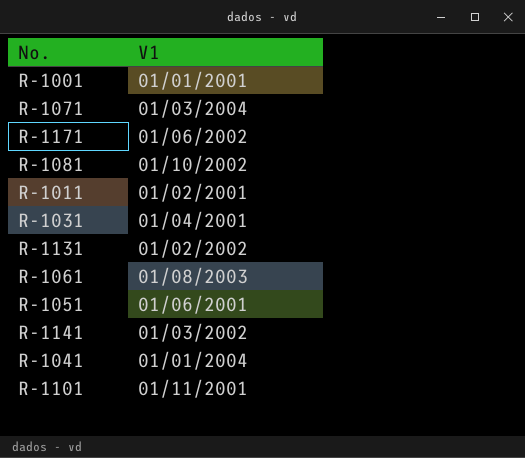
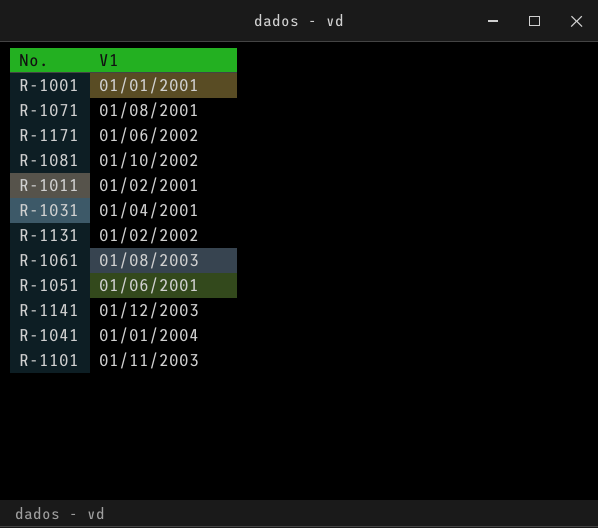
R-1071 | V1: 01/03/2004 -> 01/08/2001
R-1141 | V1: 01/03/2002 -> 01/12/2003
R-1101 | V1: 01/11/2001 -> 01/11/2003

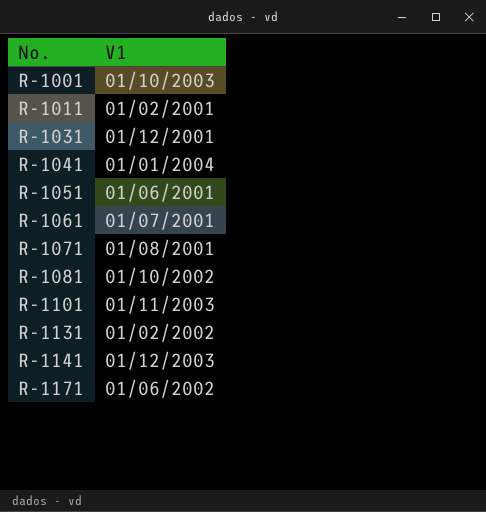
row order: none -> No. ascending
R-1001 | V1: 01/01/2001 -> 01/10/2003
R-1031 | V1: 01/04/2001 -> 01/12/2001
R-1061 | V1: 01/08/2003 -> 01/07/2001

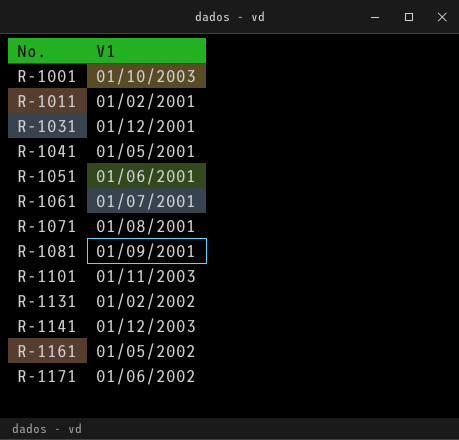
R-1041 | V1: 01/01/2004 -> 01/05/2001
R-1081 | V1: 01/10/2002 -> 01/09/2001
row R-1161: none -> 01/05/2002

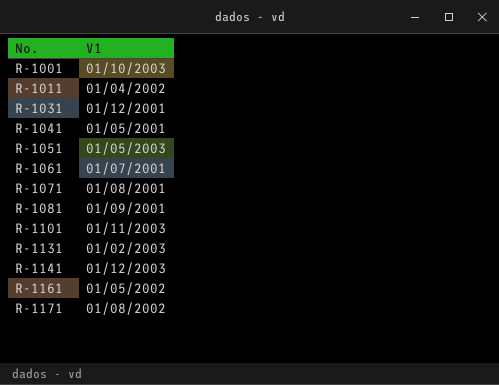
R-1011 | V1: 01/02/2001 -> 01/04/2002
R-1051 | V1: 01/06/2001 -> 01/05/2003
R-1131 | V1: 01/02/2002 -> 01/02/2003
R-1171 | V1: 01/06/2002 -> 01/08/2002

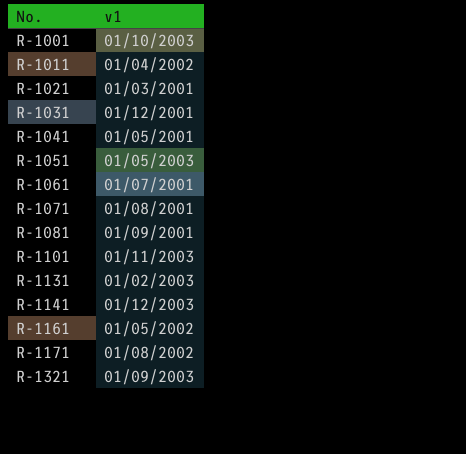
column name: V1 -> v1
row R-1021: none -> 01/03/2001
row R-1321: none -> 01/09/2003

